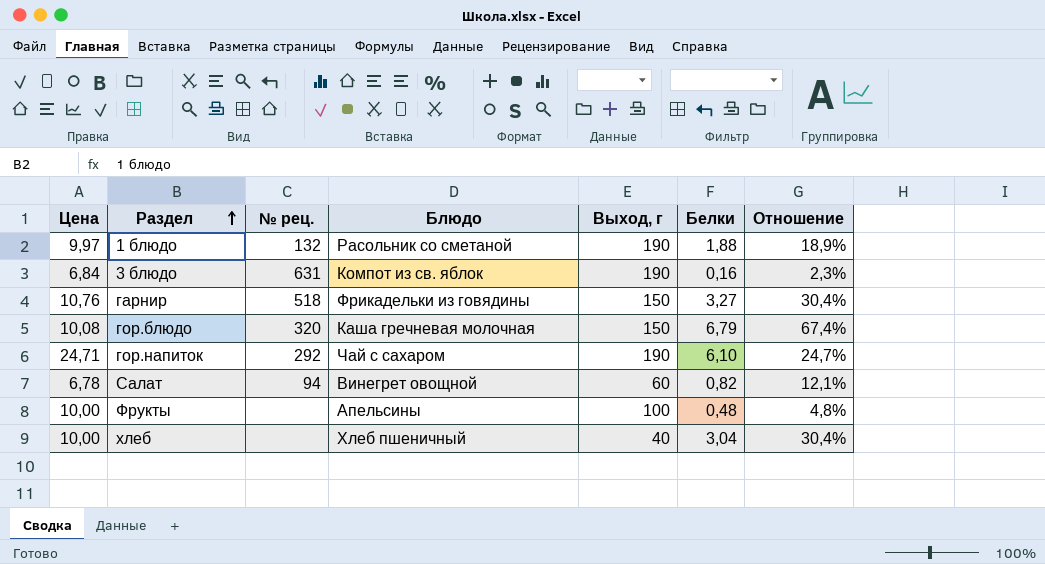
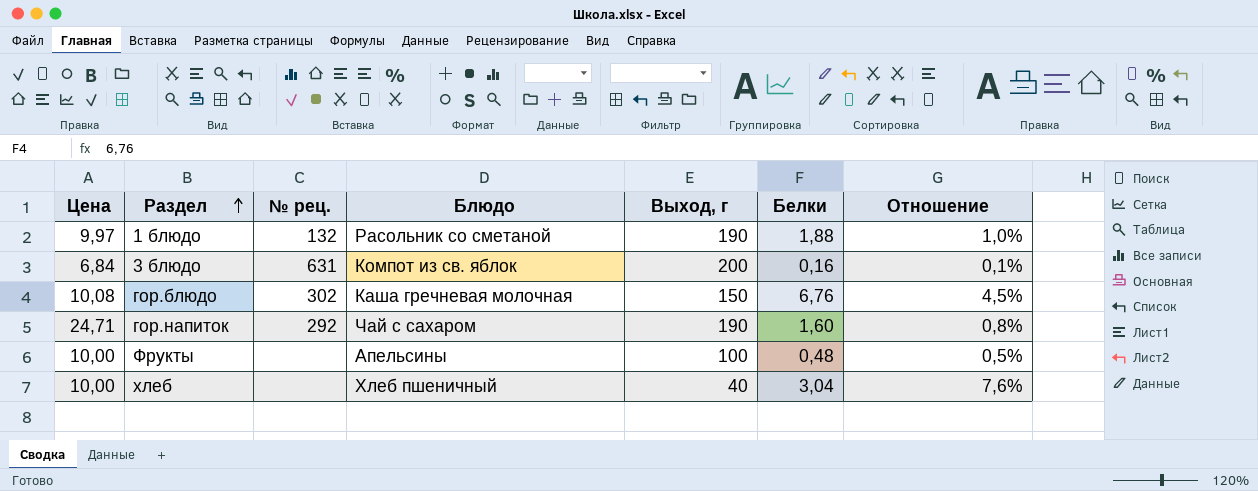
column Отношение | formula: [Белки] / [Цена] -> [Белки] / [Выход, г]
row гарнир: 10,76 | 518 | Фрикадельки из говядины | 150 | 3,27 | 30,4% -> none
row Салат: 6,78 | 94 | Винегрет овощной | 60 | 0,82 | 12,1% -> none
3 блюдо | Выход, г: 190 -> 200
гор.блюдо | № рец.: 320 -> 302
гор.блюдо | Белки: 6,79 -> 6,76
гор.напиток | Белки: 6,10 -> 1,60

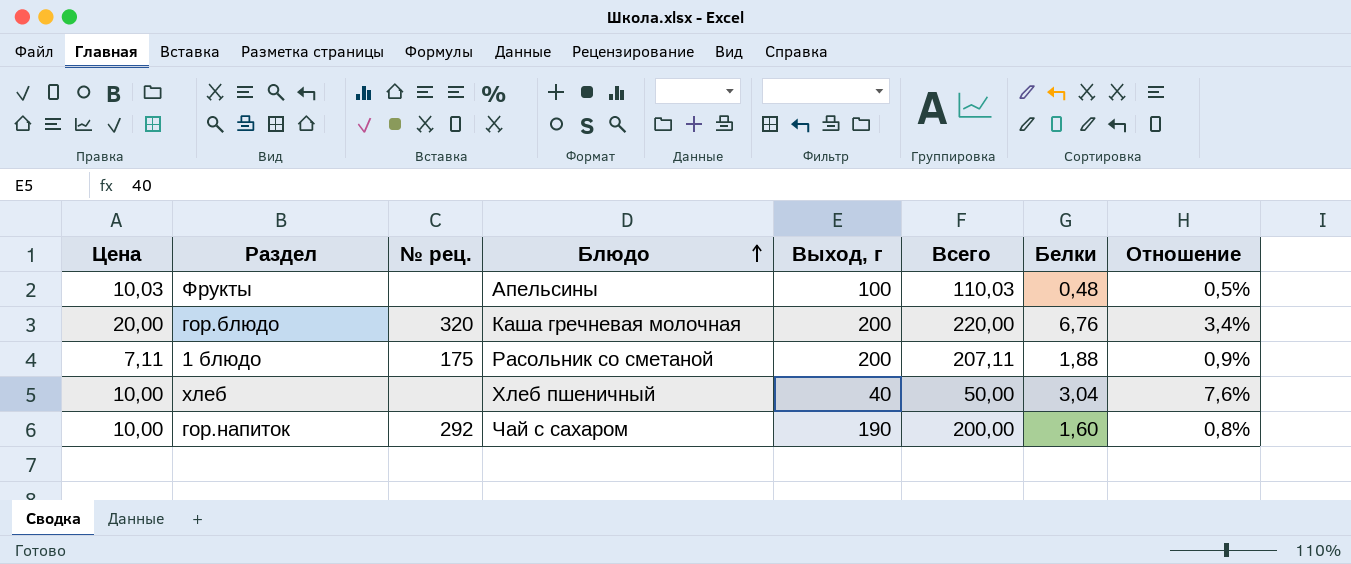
row order: Раздел ascending -> Блюдо ascending
column Всего | formula: none -> [Цена] + [Выход, г]
row 3 блюдо: 6,84 | 631 | Компот из св. яблок | 200 | 0,16 | 0,1% -> none
Фрукты | Цена: 10,00 -> 10,03
гор.блюдо | Цена: 10,08 -> 20,00
гор.блюдо | № рец.: 302 -> 320
гор.блюдо | Выход, г: 150 -> 200
гор.блюдо | Отношение: 4,5% -> 3,4%
1 блюдо | Цена: 9,97 -> 7,11
1 блюдо | № рец.: 132 -> 175
1 блюдо | Выход, г: 190 -> 200
1 блюдо | Отношение: 1,0% -> 0,9%
гор.напиток | Цена: 24,71 -> 10,00

